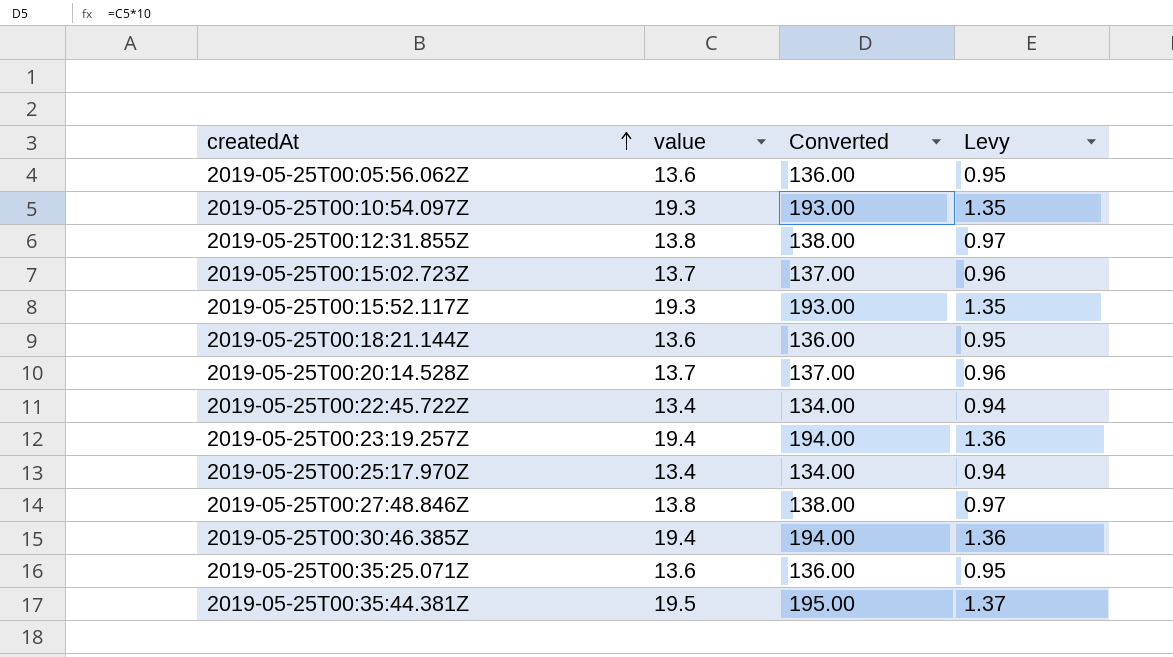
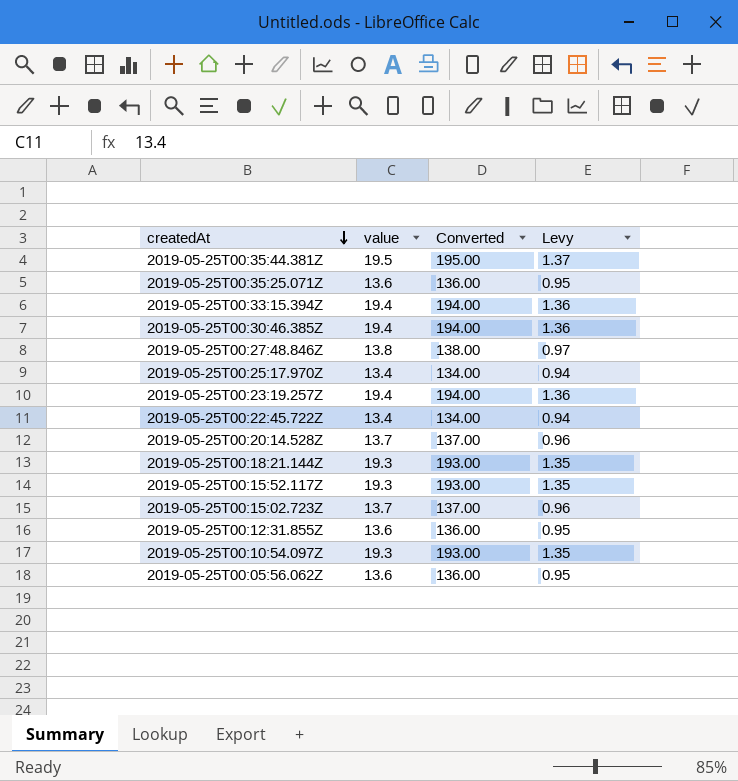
row order: createdAt ascending -> createdAt descending
row 2019-05-25T00:33:15.394Z: none -> 19.4 | 194.00 | 1.36
2019-05-25T00:18:21.144Z | value: 13.6 -> 19.3
2019-05-25T00:18:21.144Z | Converted: 136.00 -> 193.00
2019-05-25T00:18:21.144Z | Levy: 0.95 -> 1.35
2019-05-25T00:12:31.855Z | value: 13.8 -> 13.6
2019-05-25T00:12:31.855Z | Converted: 138.00 -> 136.00
2019-05-25T00:12:31.855Z | Levy: 0.97 -> 0.95

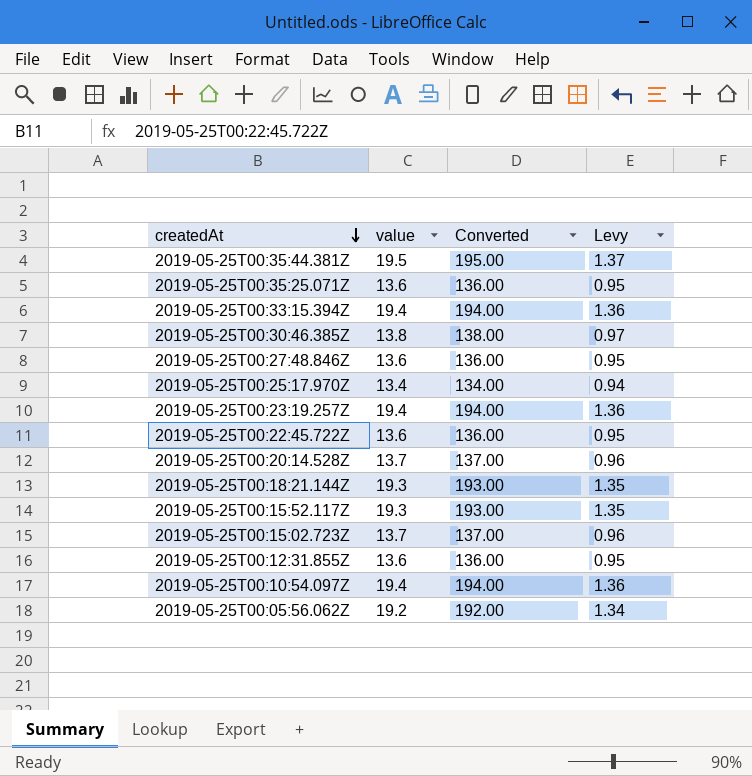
2019-05-25T00:30:46.385Z | value: 19.4 -> 13.8
2019-05-25T00:30:46.385Z | Converted: 194.00 -> 138.00
2019-05-25T00:30:46.385Z | Levy: 1.36 -> 0.97
2019-05-25T00:27:48.846Z | value: 13.8 -> 13.6
2019-05-25T00:27:48.846Z | Converted: 138.00 -> 136.00
2019-05-25T00:27:48.846Z | Levy: 0.97 -> 0.95
2019-05-25T00:22:45.722Z | value: 13.4 -> 13.6
2019-05-25T00:22:45.722Z | Converted: 134.00 -> 136.00
2019-05-25T00:22:45.722Z | Levy: 0.94 -> 0.95
2019-05-25T00:10:54.097Z | value: 19.3 -> 19.4
2019-05-25T00:10:54.097Z | Converted: 193.00 -> 194.00
2019-05-25T00:10:54.097Z | Levy: 1.35 -> 1.36
2019-05-25T00:05:56.062Z | value: 13.6 -> 19.2
2019-05-25T00:05:56.062Z | Converted: 136.00 -> 192.00
2019-05-25T00:05:56.062Z | Levy: 0.95 -> 1.34

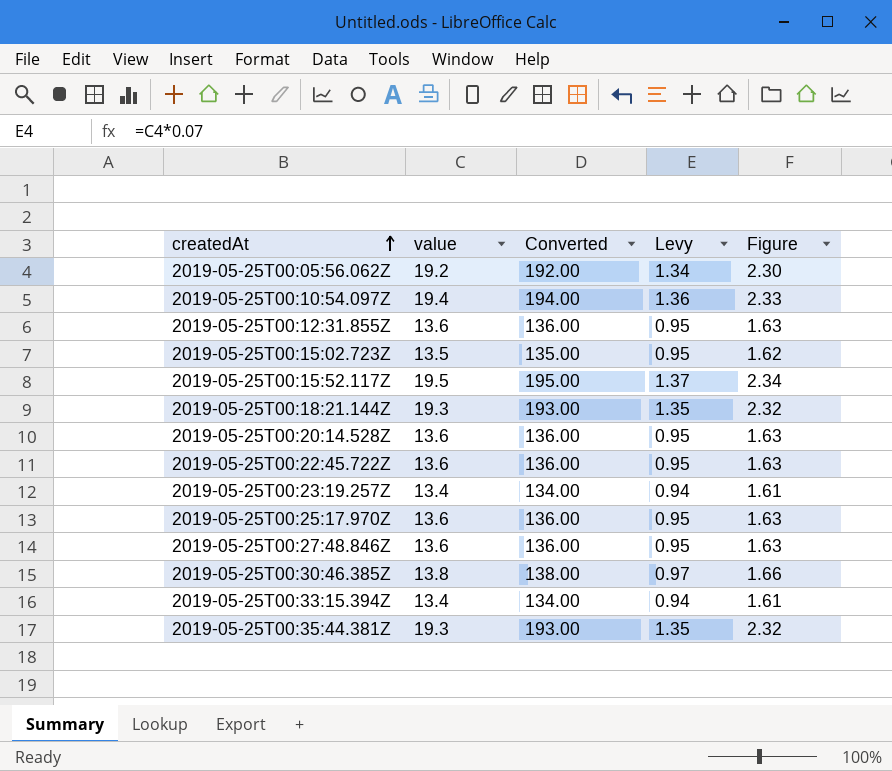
row order: createdAt descending -> createdAt ascending
column Figure | formula: none -> [value] * 0.12
row 2019-05-25T00:35:25.071Z: 13.6 | 136.00 | 0.95 -> none
2019-05-25T00:15:02.723Z | value: 13.7 -> 13.5
2019-05-25T00:15:02.723Z | Converted: 137.00 -> 135.00
2019-05-25T00:15:02.723Z | Levy: 0.96 -> 0.95
2019-05-25T00:15:52.117Z | value: 19.3 -> 19.5
2019-05-25T00:15:52.117Z | Converted: 193.00 -> 195.00
2019-05-25T00:15:52.117Z | Levy: 1.35 -> 1.37
2019-05-25T00:20:14.528Z | value: 13.7 -> 13.6
2019-05-25T00:20:14.528Z | Converted: 137.00 -> 136.00
2019-05-25T00:20:14.528Z | Levy: 0.96 -> 0.95
2019-05-25T00:23:19.257Z | value: 19.4 -> 13.4
2019-05-25T00:23:19.257Z | Converted: 194.00 -> 134.00
2019-05-25T00:23:19.257Z | Levy: 1.36 -> 0.94
2019-05-25T00:25:17.970Z | value: 13.4 -> 13.6
2019-05-25T00:25:17.970Z | Converted: 134.00 -> 136.00
2019-05-25T00:25:17.970Z | Levy: 0.94 -> 0.95
2019-05-25T00:33:15.394Z | value: 19.4 -> 13.4
2019-05-25T00:33:15.394Z | Converted: 194.00 -> 134.00
2019-05-25T00:33:15.394Z | Levy: 1.36 -> 0.94
2019-05-25T00:35:44.381Z | value: 19.5 -> 19.3
2019-05-25T00:35:44.381Z | Converted: 195.00 -> 193.00
2019-05-25T00:35:44.381Z | Levy: 1.37 -> 1.35

